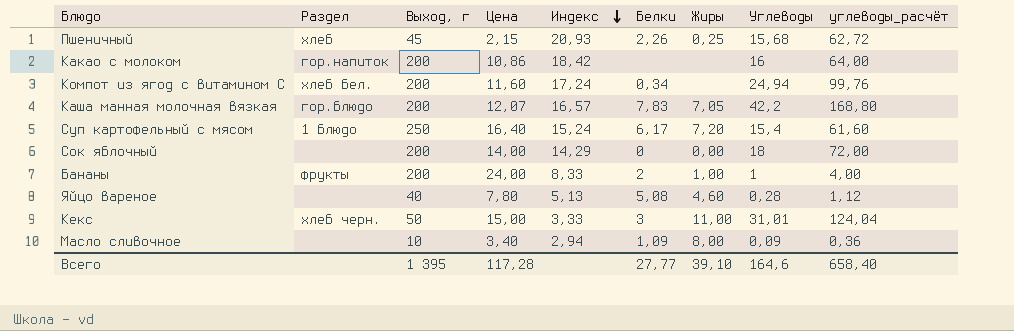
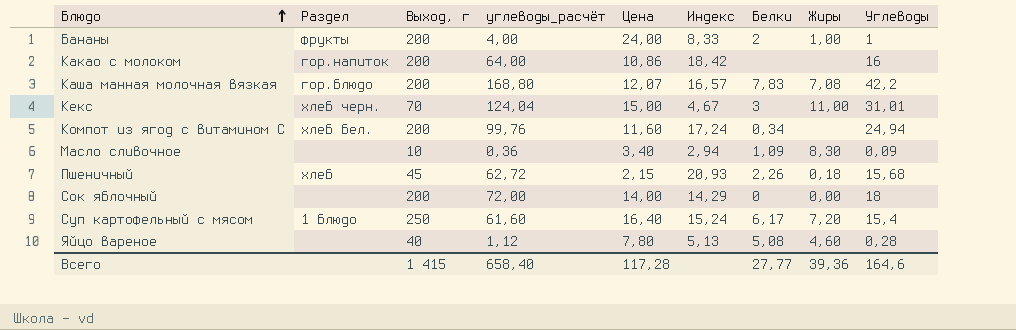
row order: Индекс descending -> Блюдо ascending
column углеводы_расчёт | position: 9 -> 4
Каша манная молочная вязкая | Жиры: 7,05 -> 7,08
Кекс | Выход, г: 50 -> 70
Кекс | Индекс: 3,33 -> 4,67
Масло сливочное | Жиры: 8,00 -> 8,30
Пшеничный | Жиры: 0,25 -> 0,18
Всего | Выход, г: 1 395 -> 1 415
Всего | Жиры: 39,10 -> 39,36

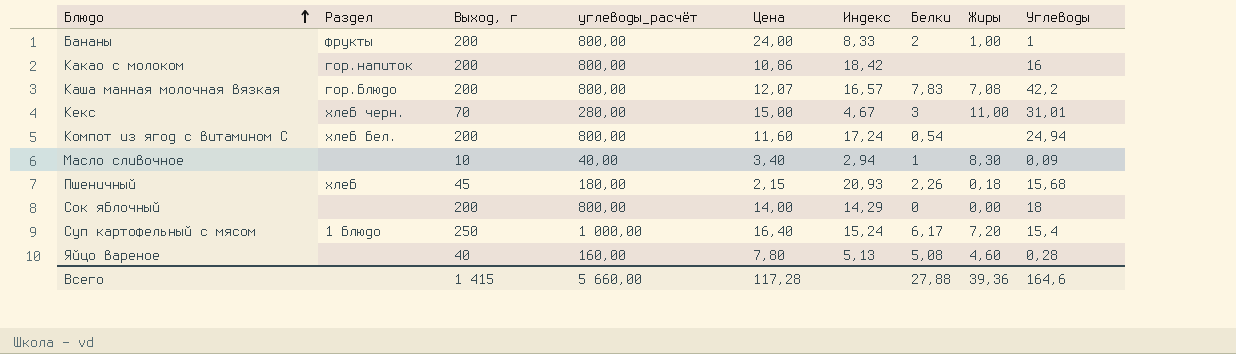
column углеводы_расчёт | formula: [Углеводы] * 4 -> [Выход, г] * 4
Компот из ягод с витамином С | Белки: 0,34 -> 0,54
Масло сливочное | Белки: 1,09 -> 1
Всего | углеводы_расчёт: 658,40 -> 5 660,00
Всего | Белки: 27,77 -> 27,88

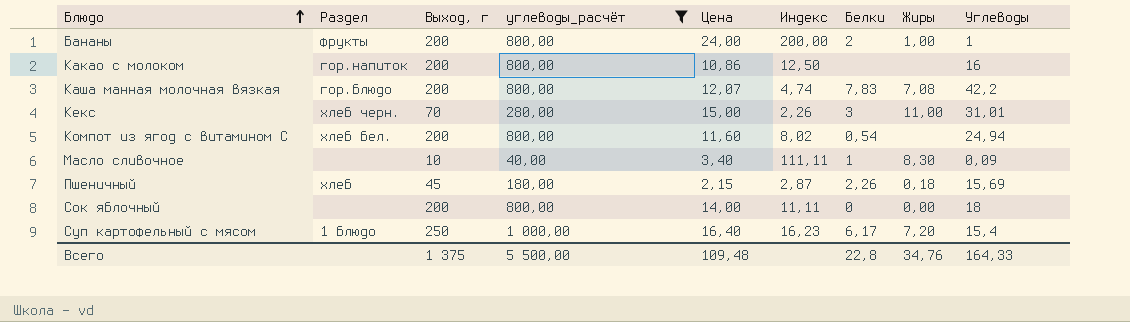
filter: none -> углеводы_расчёт != 160,00
column Индекс | formula: [Выход, г] / [Цена] -> [Выход, г] / [Углеводы]
Пшеничный | Углеводы: 15,68 -> 15,69
Всего | Выход, г: 1 415 -> 1 375
Всего | углеводы_расчёт: 5 660,00 -> 5 500,00
Всего | Цена: 117,28 -> 109,48
Всего | Белки: 27,88 -> 22,8
Всего | Жиры: 39,36 -> 34,76
Всего | Углеводы: 164,6 -> 164,33

